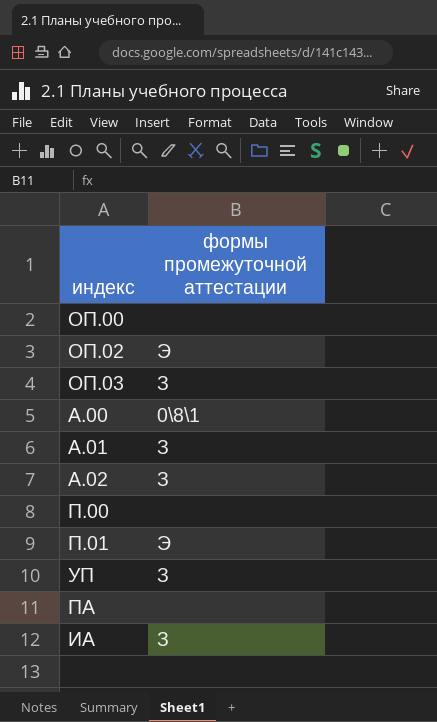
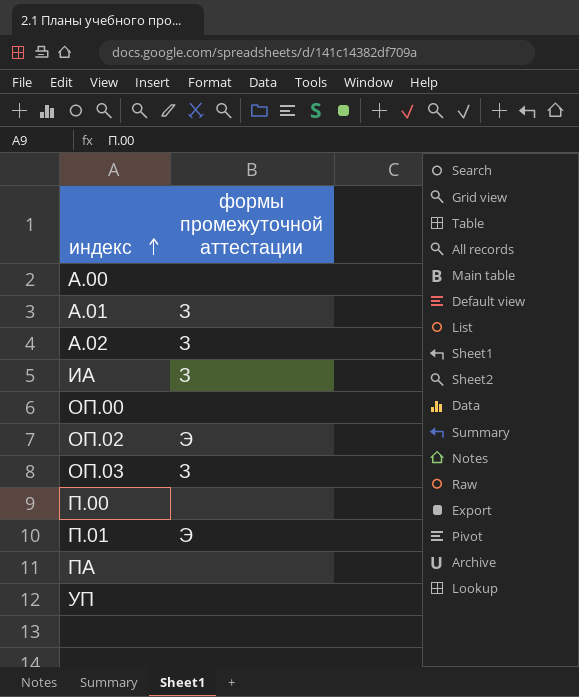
row order: none -> индекс ascending
А.00 | формы промежуточной аттестации: 0\8\1 -> none
УП | формы промежуточной аттестации: З -> none

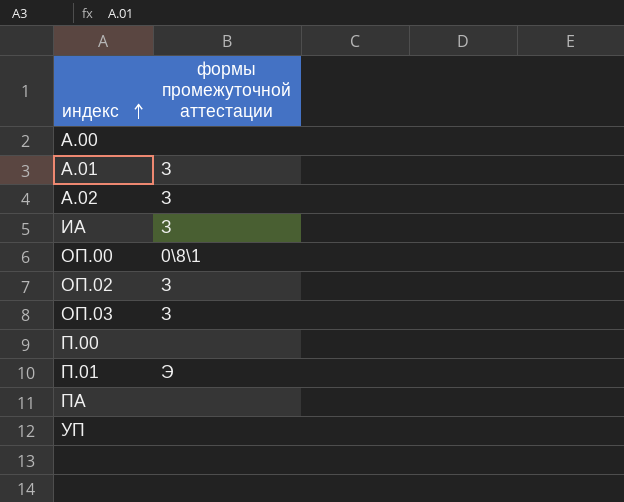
ОП.00 | формы промежуточной аттестации: none -> 0\8\1
ОП.02 | формы промежуточной аттестации: Э -> З

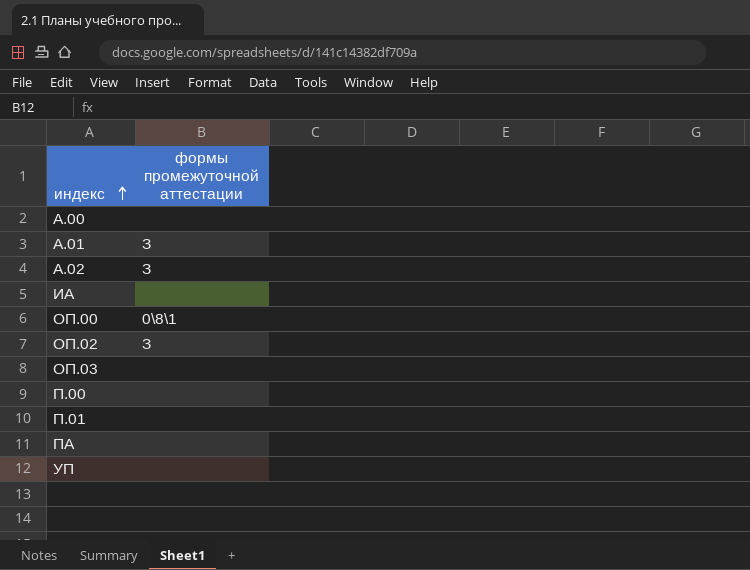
ИА | формы промежуточной аттестации: З -> none
ОП.03 | формы промежуточной аттестации: З -> none
П.01 | формы промежуточной аттестации: Э -> none

